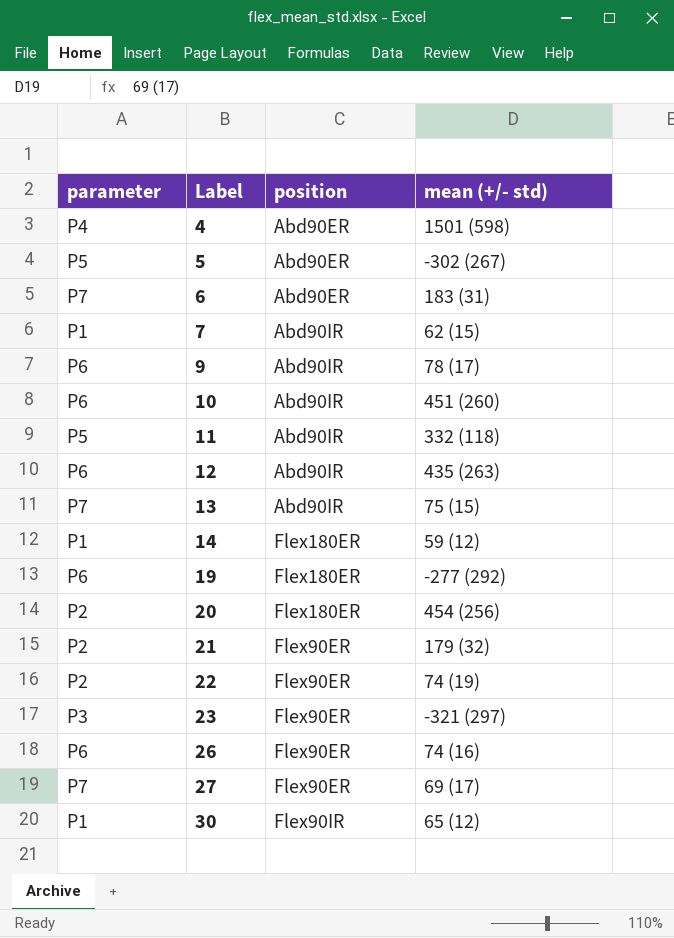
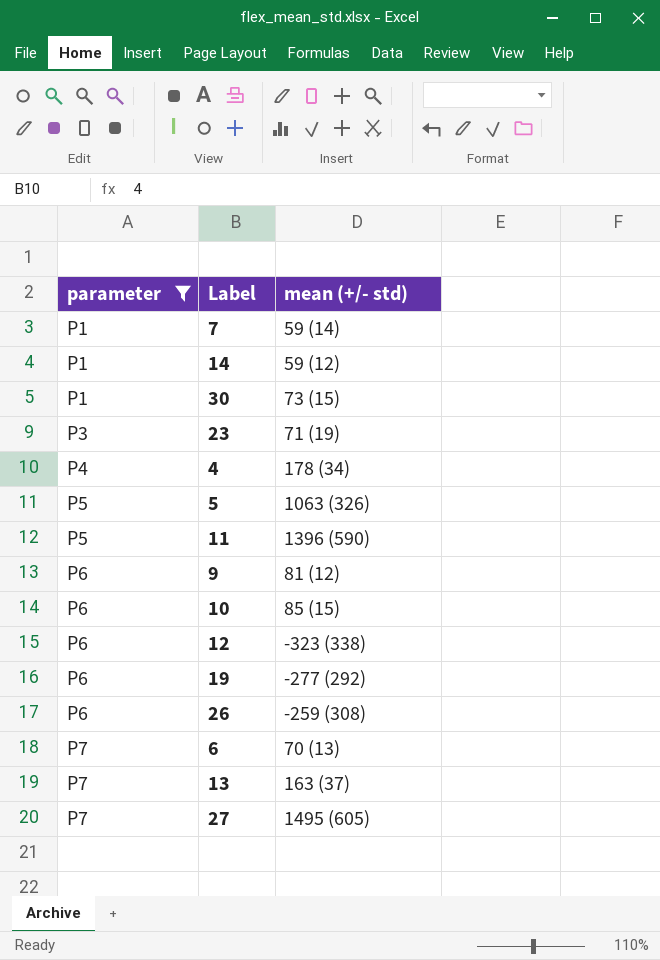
filter: none -> parameter != P2
row order: Label ascending -> parameter ascending
column position | position: 3 -> none
7 | mean (+/- std): 62 (15) -> 59 (14)
30 | mean (+/- std): 65 (12) -> 73 (15)
23 | mean (+/- std): -321 (297) -> 71 (19)
4 | mean (+/- std): 1501 (598) -> 178 (34)
5 | mean (+/- std): -302 (267) -> 1063 (326)
11 | mean (+/- std): 332 (118) -> 1396 (590)
9 | mean (+/- std): 78 (17) -> 81 (12)
10 | mean (+/- std): 451 (260) -> 85 (15)
12 | mean (+/- std): 435 (263) -> -323 (338)
26 | mean (+/- std): 74 (16) -> -259 (308)
6 | mean (+/- std): 183 (31) -> 70 (13)
13 | mean (+/- std): 75 (15) -> 163 (37)
27 | mean (+/- std): 69 (17) -> 1495 (605)

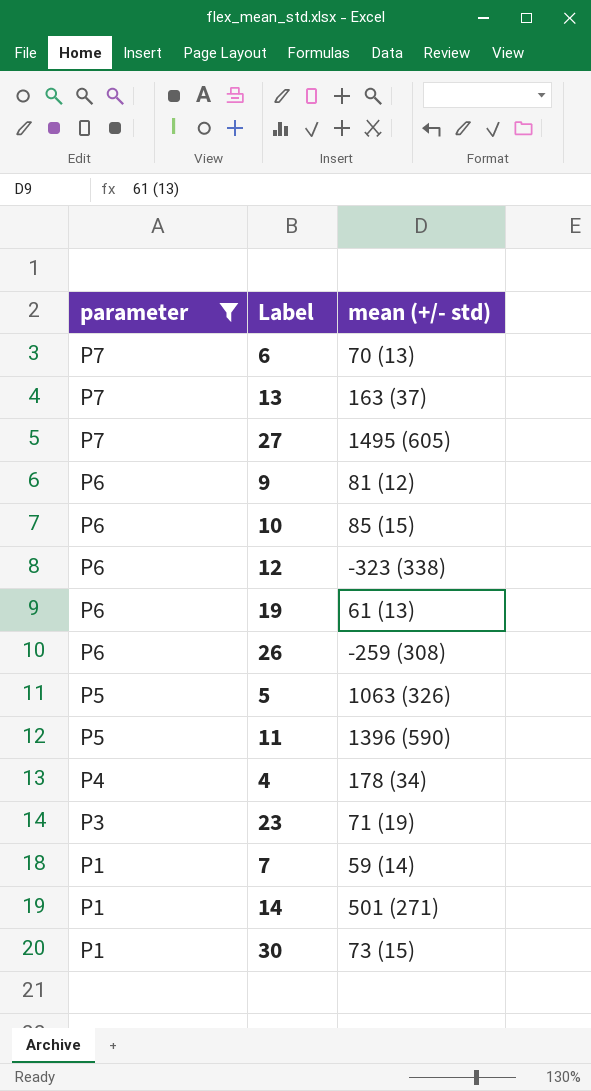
row order: parameter ascending -> parameter descending
19 | mean (+/- std): -277 (292) -> 61 (13)
14 | mean (+/- std): 59 (12) -> 501 (271)

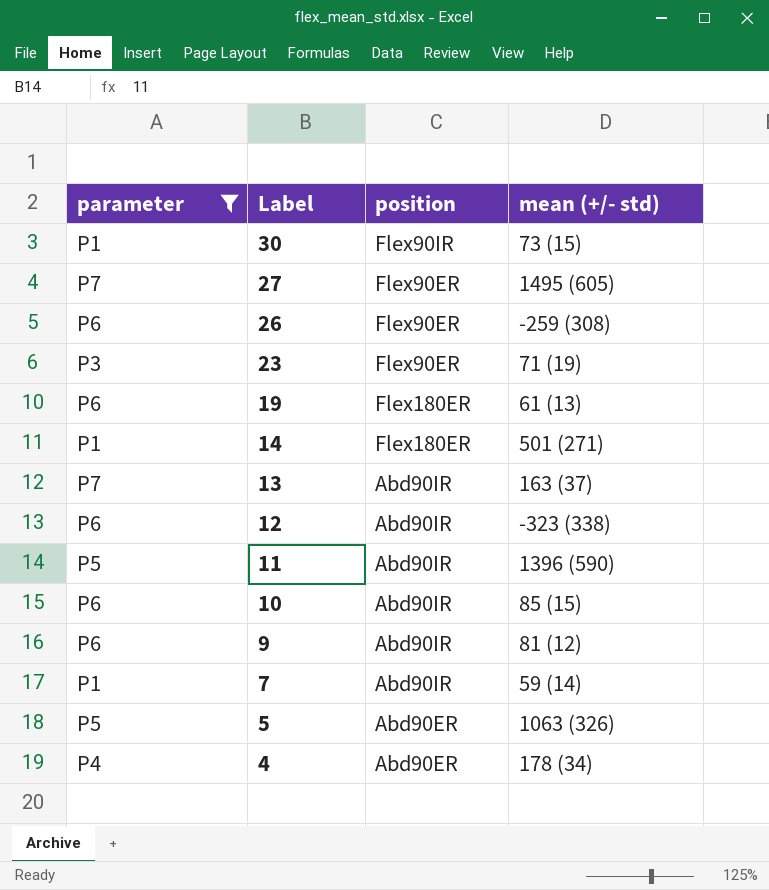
row order: parameter descending -> Label descending
column position | position: none -> 3
row 6: P7 | 70 (13) -> none

